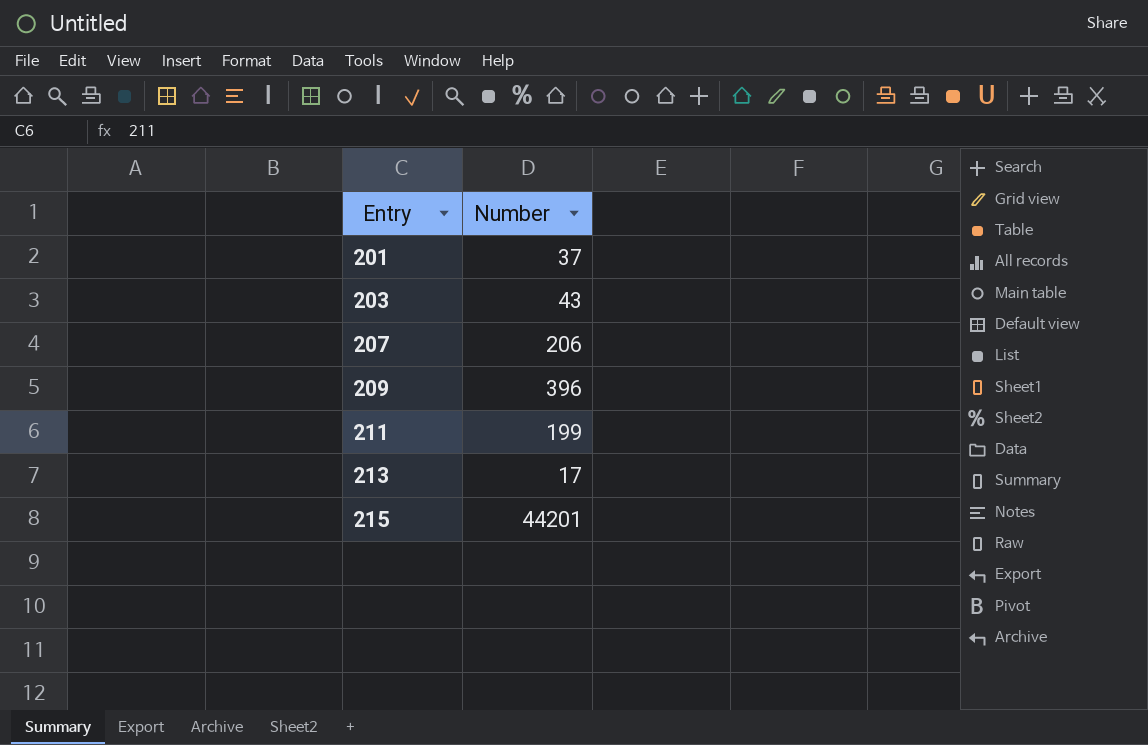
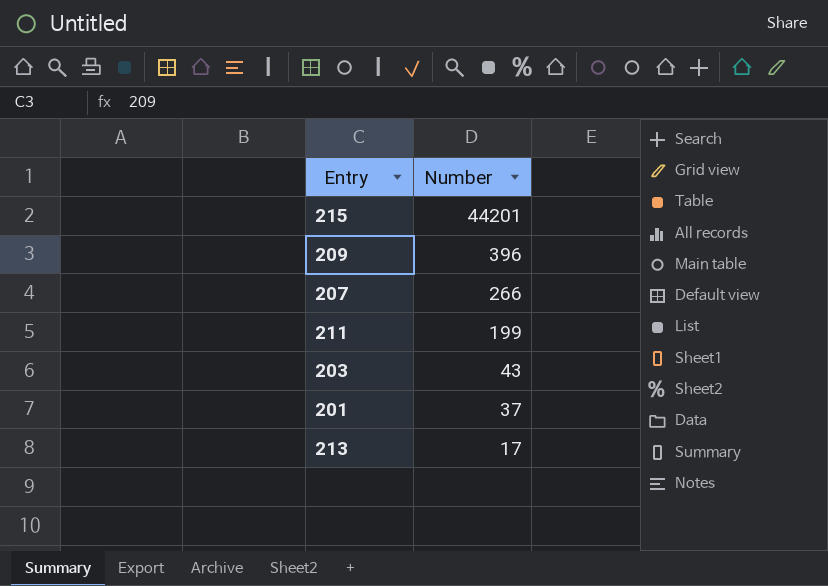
row order: Entry ascending -> Number descending
207 | Number: 206 -> 266

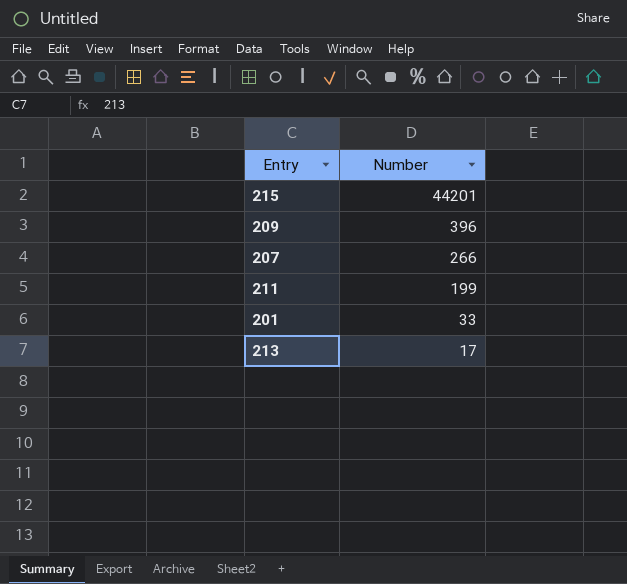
row 203: 43 -> none
201 | Number: 37 -> 33

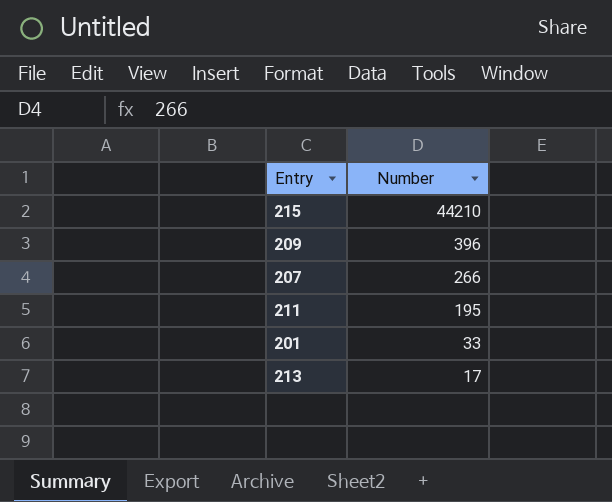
215 | Number: 44201 -> 44210
211 | Number: 199 -> 195

